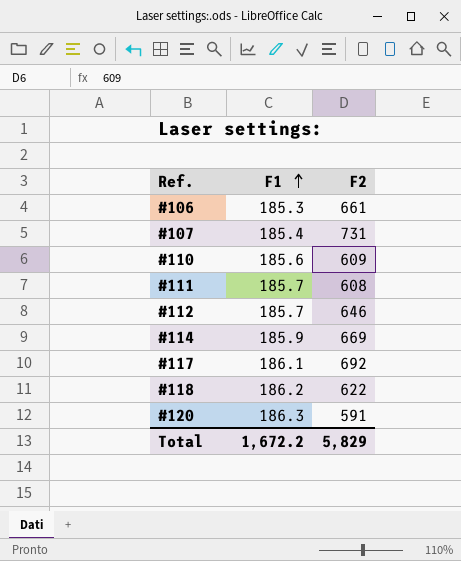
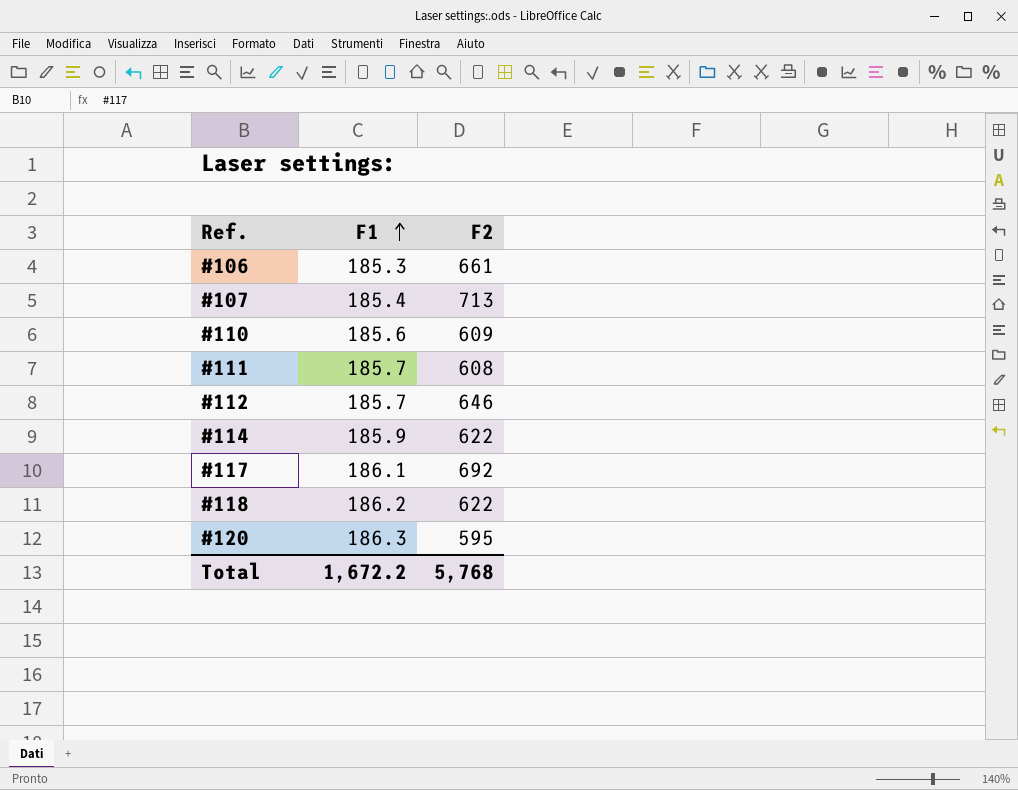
#107 | F2: 731 -> 713
#114 | F2: 669 -> 622
#120 | F2: 591 -> 595
Total | F2: 5,829 -> 5,768

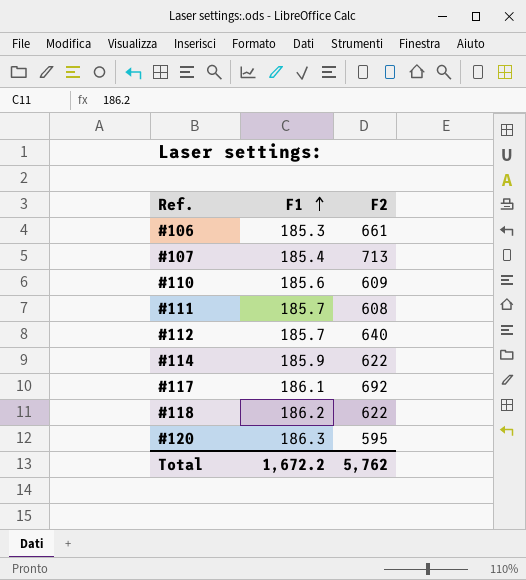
#112 | F2: 646 -> 640
Total | F2: 5,768 -> 5,762

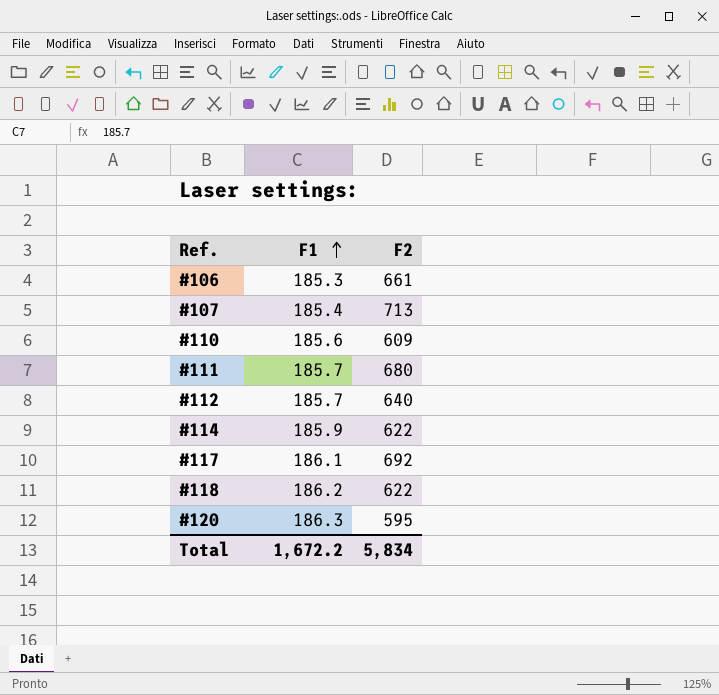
#111 | F2: 608 -> 680
Total | F2: 5,762 -> 5,834

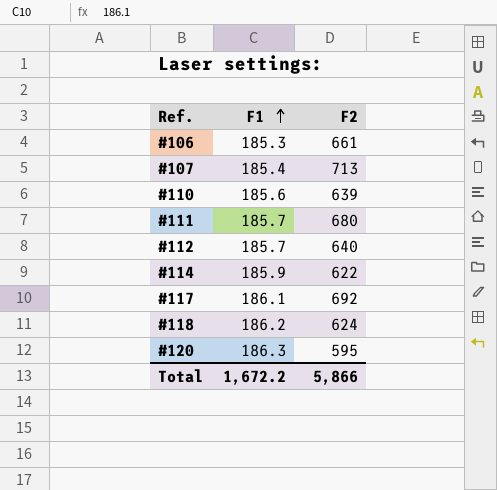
#110 | F2: 609 -> 639
#118 | F2: 622 -> 624
Total | F2: 5,834 -> 5,866

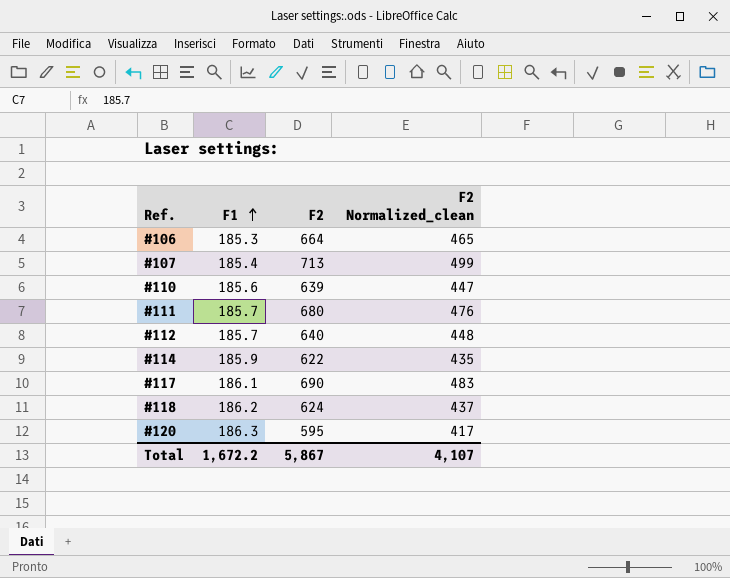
column F2 Normalized_clean | formula: none -> [F2] * 0.7
#106 | F2: 661 -> 664
#117 | F2: 692 -> 690
Total | F2: 5,866 -> 5,867

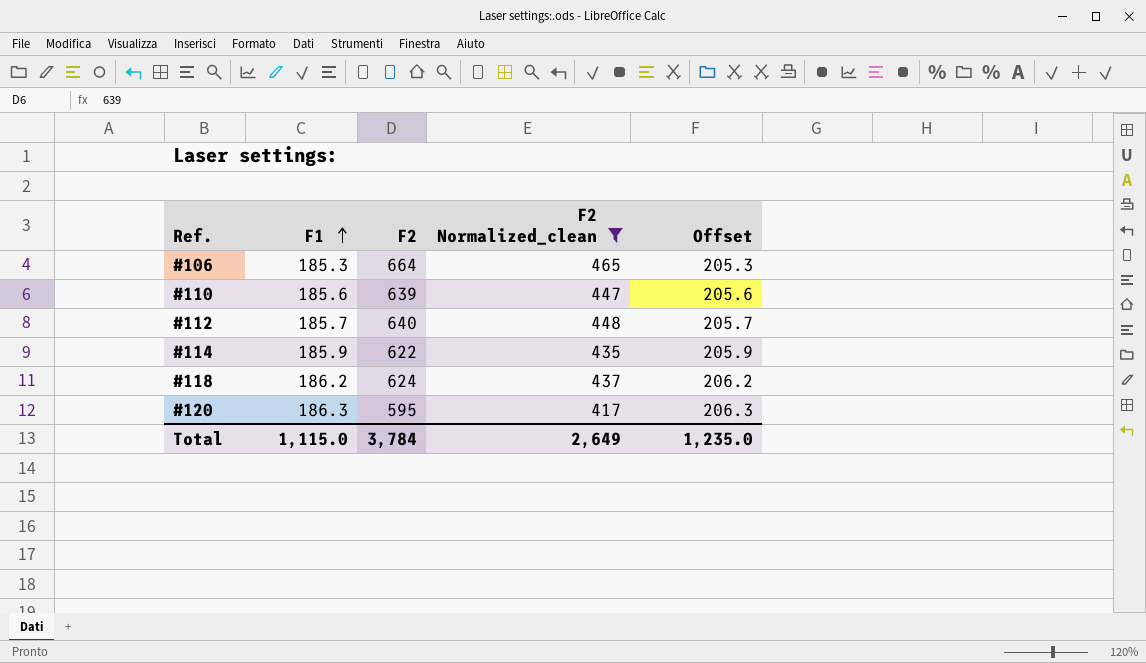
filter: none -> F2 Normalized_clean <= 465
column Offset | formula: none -> [F1] + 20
Total | F1: 1,672.2 -> 1,115.0
Total | F2: 5,867 -> 3,784
Total | F2 Normalized_clean: 4,107 -> 2,649

